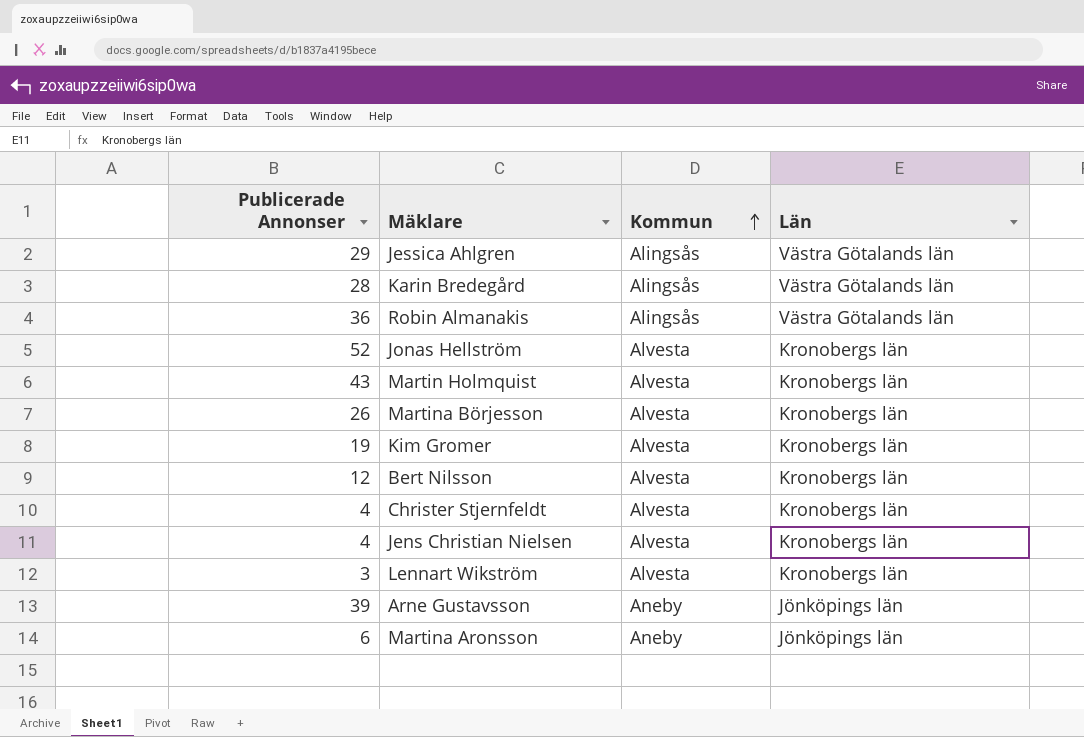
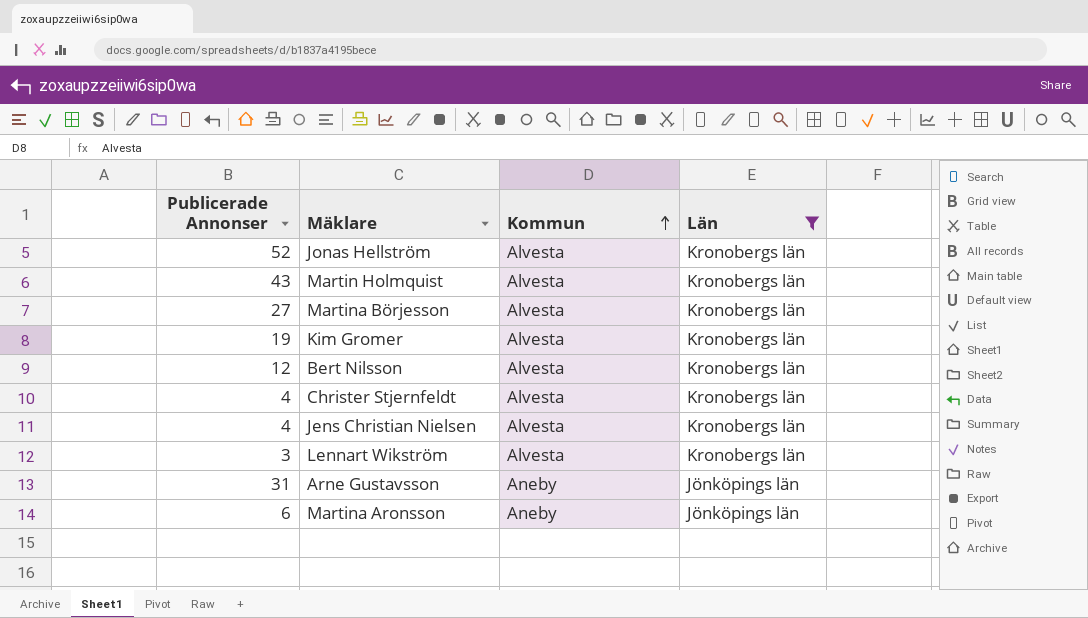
filter: none -> Län != Västra Götalands län
Martina Börjesson | Publicerade Annonser: 26 -> 27
Arne Gustavsson | Publicerade Annonser: 39 -> 31

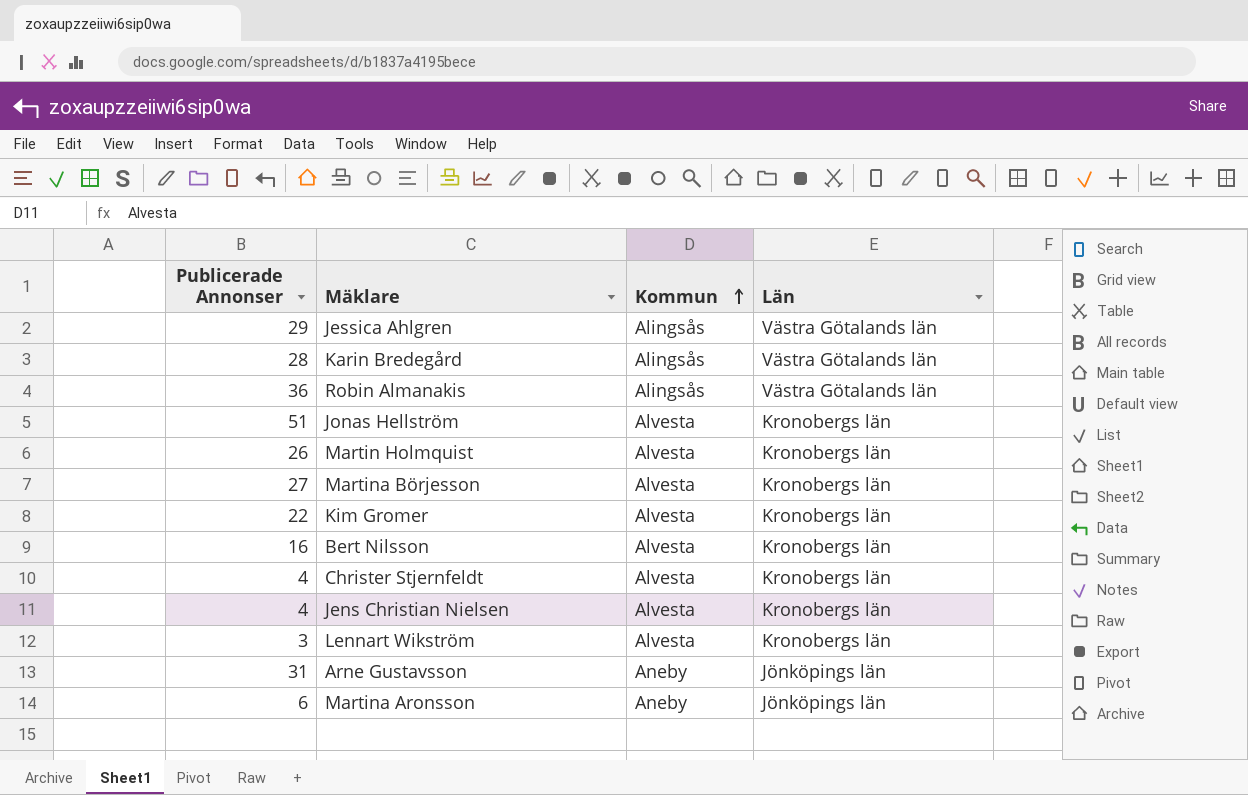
filter: Län != Västra Götalands län -> none
Jonas Hellström | Publicerade Annonser: 52 -> 51
Martin Holmquist | Publicerade Annonser: 43 -> 26
Kim Gromer | Publicerade Annonser: 19 -> 22
Bert Nilsson | Publicerade Annonser: 12 -> 16

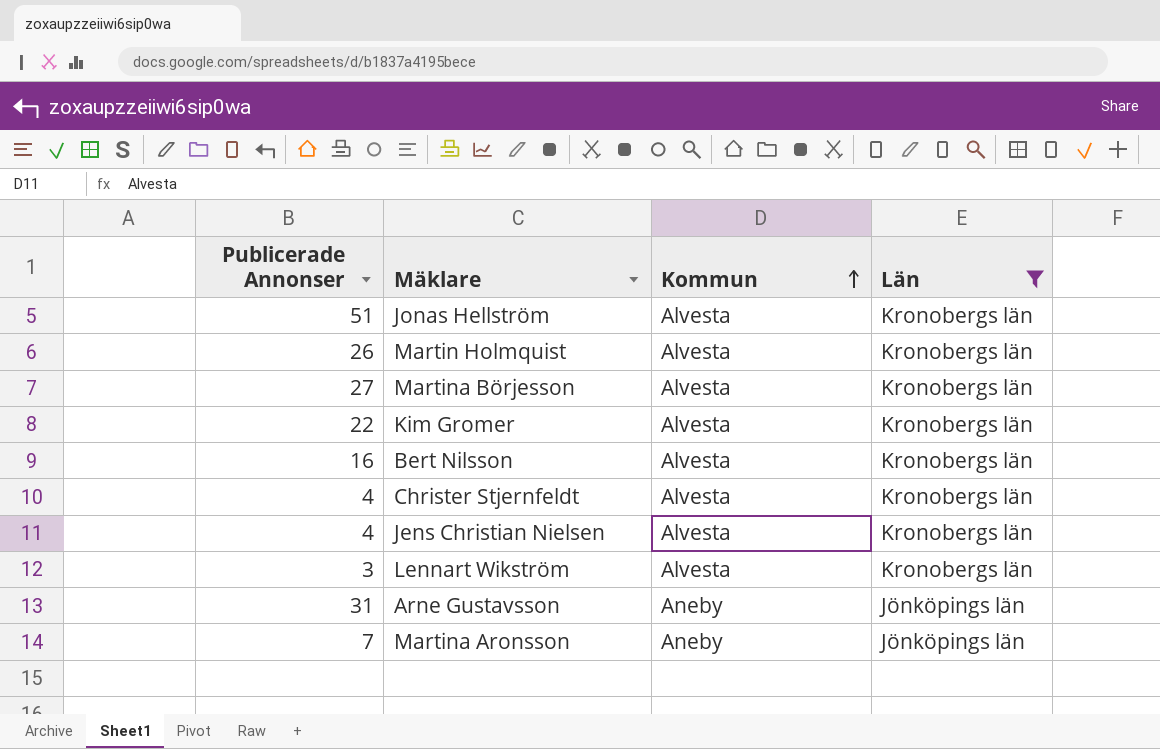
filter: none -> Län != Västra Götalands län
Martina Aronsson | Publicerade Annonser: 6 -> 7

